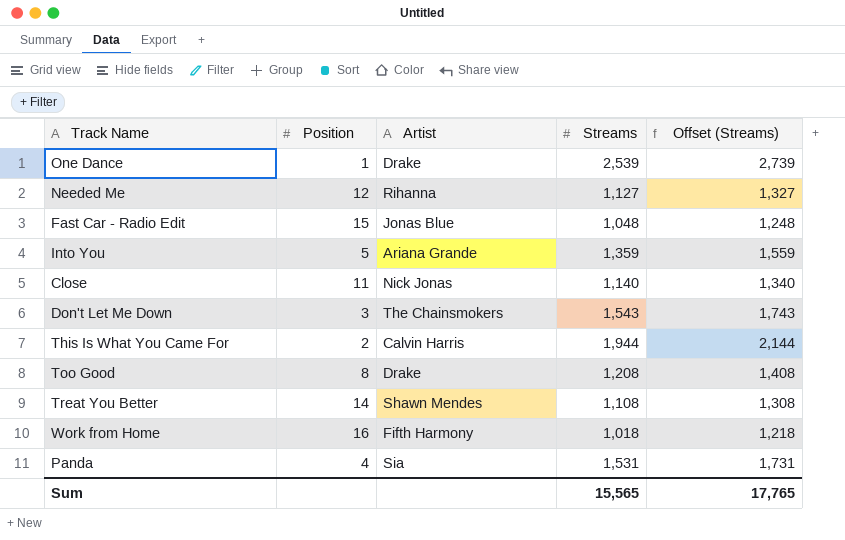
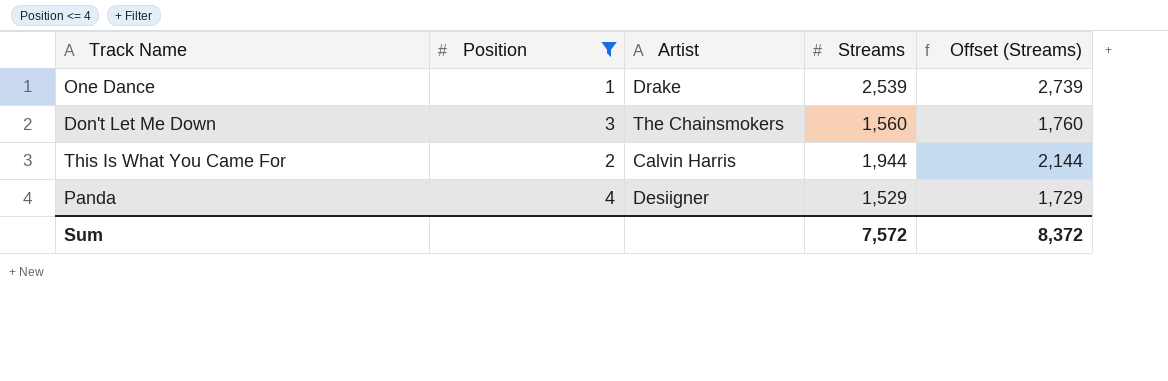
filter: none -> Position <= 4
Don't Let Me Down | Streams: 1,543 -> 1,560
Don't Let Me Down | Offset (Streams): 1,743 -> 1,760
Panda | Artist: Sia -> Desiigner
Panda | Streams: 1,531 -> 1,529
Panda | Offset (Streams): 1,731 -> 1,729
Sum | Streams: 15,565 -> 7,572
Sum | Offset (Streams): 17,765 -> 8,372

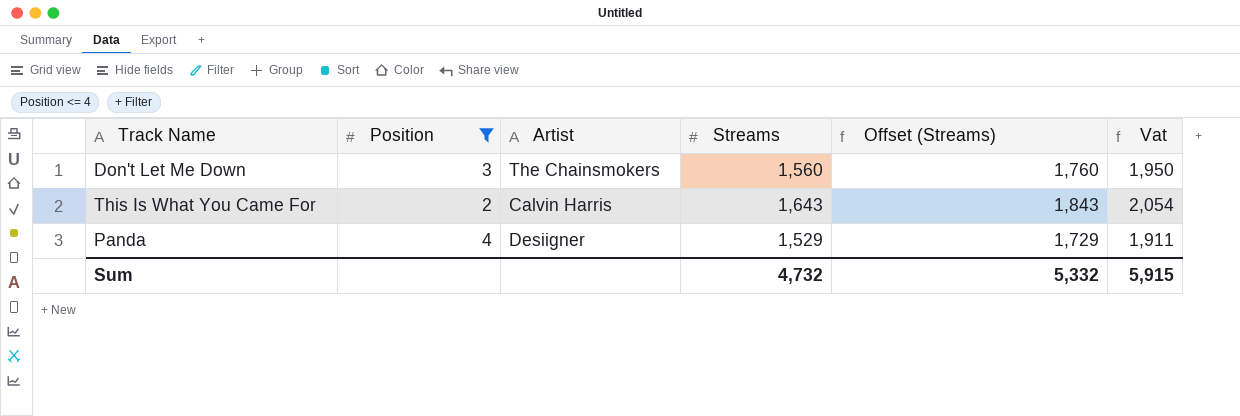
column Vat | formula: none -> [Streams] * 1.25
row One Dance: 1 | Drake | 2,539 | 2,739 -> none
This Is What You Came For | Streams: 1,944 -> 1,643
This Is What You Came For | Offset (Streams): 2,144 -> 1,843
Sum | Streams: 7,572 -> 4,732
Sum | Offset (Streams): 8,372 -> 5,332

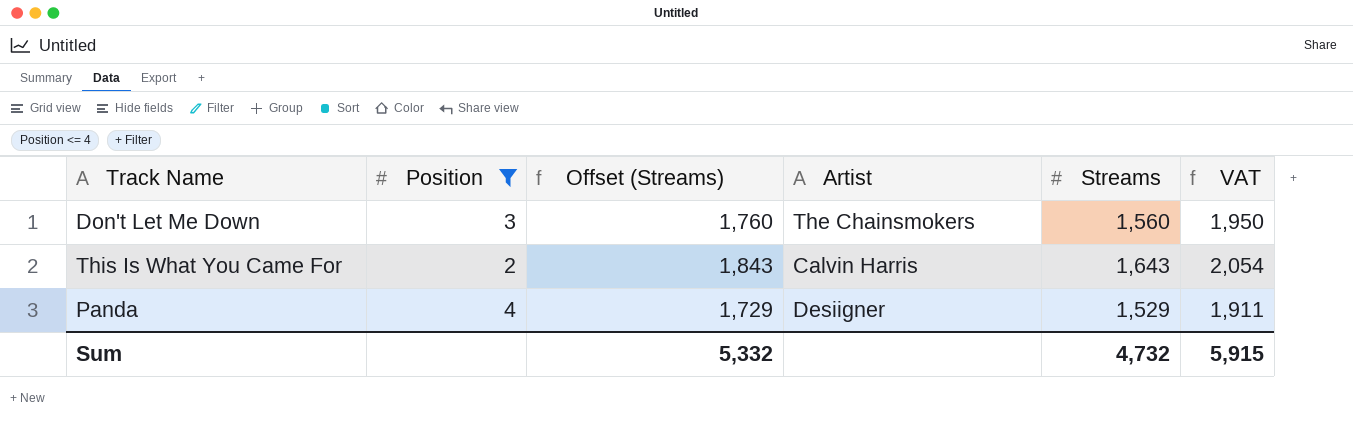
column Offset (Streams) | position: 5 -> 3
column name: Vat -> VAT

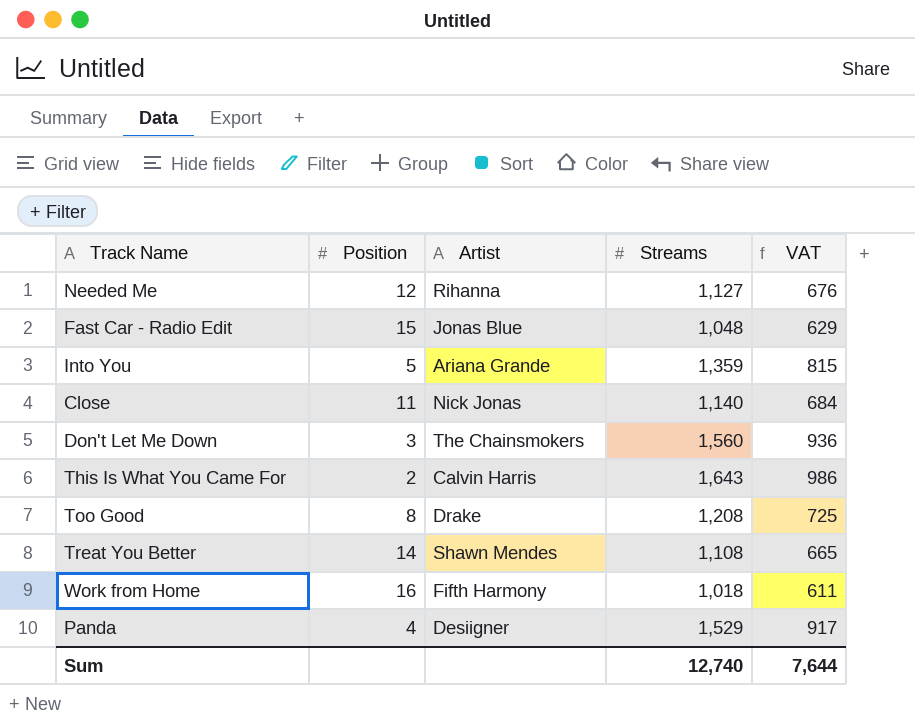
filter: Position <= 4 -> none
column Offset (Streams) | formula: [Streams] + 200 -> none
column VAT | formula: [Streams] * 1.25 -> [Streams] * 0.6
Sum | Streams: 4,732 -> 12,740
Sum | VAT: 5,915 -> 7,644

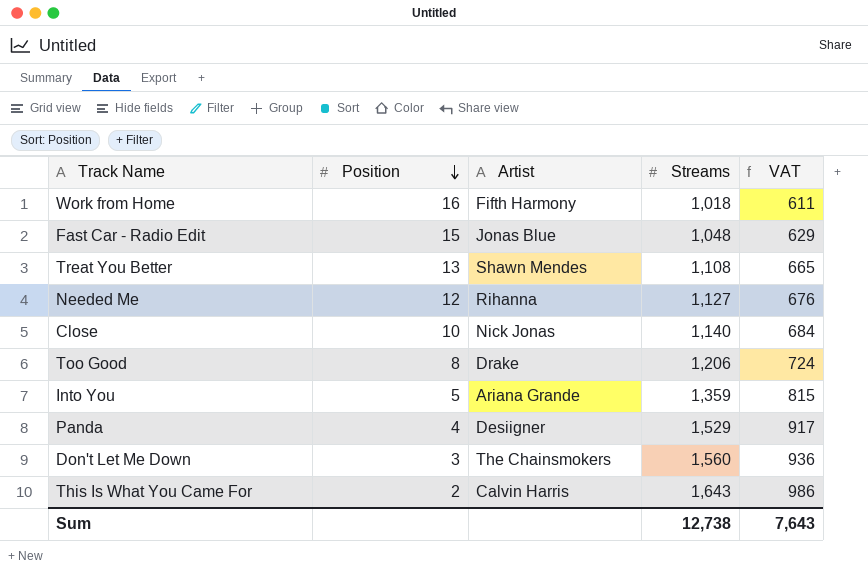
row order: none -> Position descending
Treat You Better | Position: 14 -> 13
Close | Position: 11 -> 10
Too Good | Streams: 1,208 -> 1,206
Too Good | VAT: 725 -> 724
Sum | Streams: 12,740 -> 12,738
Sum | VAT: 7,644 -> 7,643

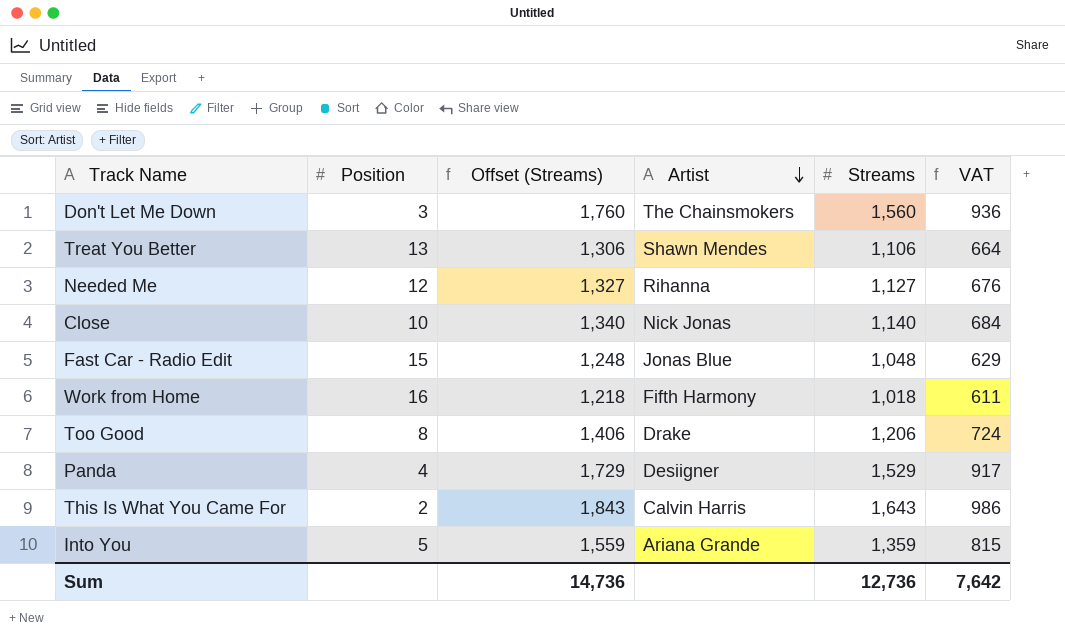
row order: Position descending -> Artist descending
column Offset (Streams) | formula: none -> [Streams] + 200
Treat You Better | Streams: 1,108 -> 1,106
Treat You Better | VAT: 665 -> 664
Sum | Streams: 12,738 -> 12,736
Sum | VAT: 7,643 -> 7,642

